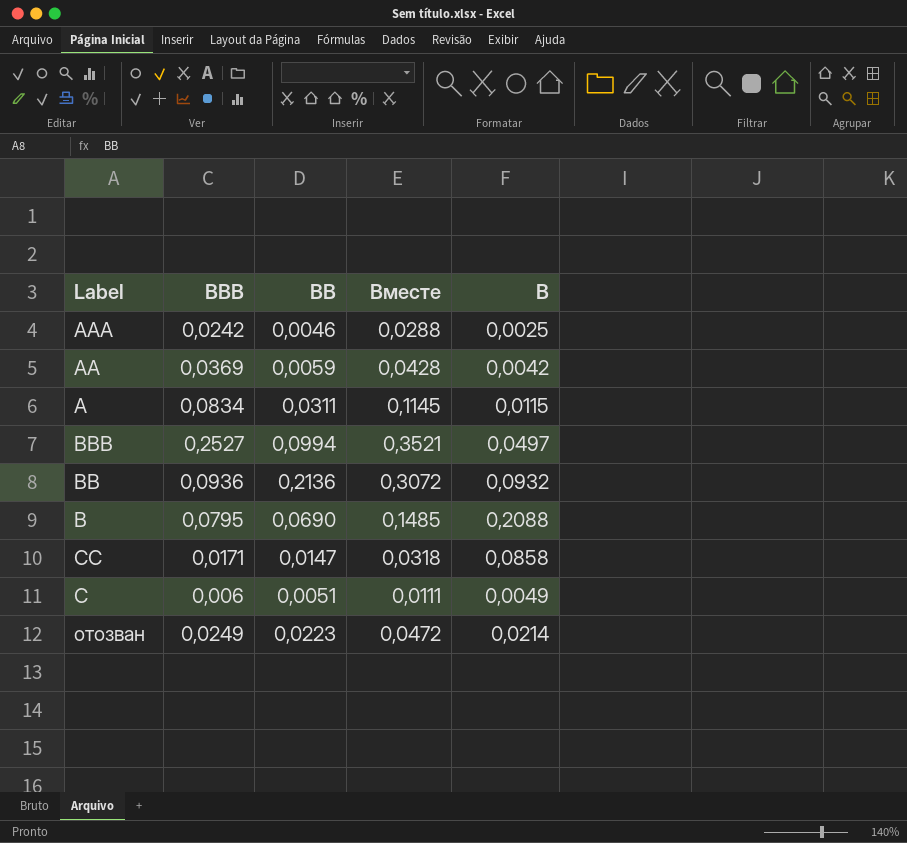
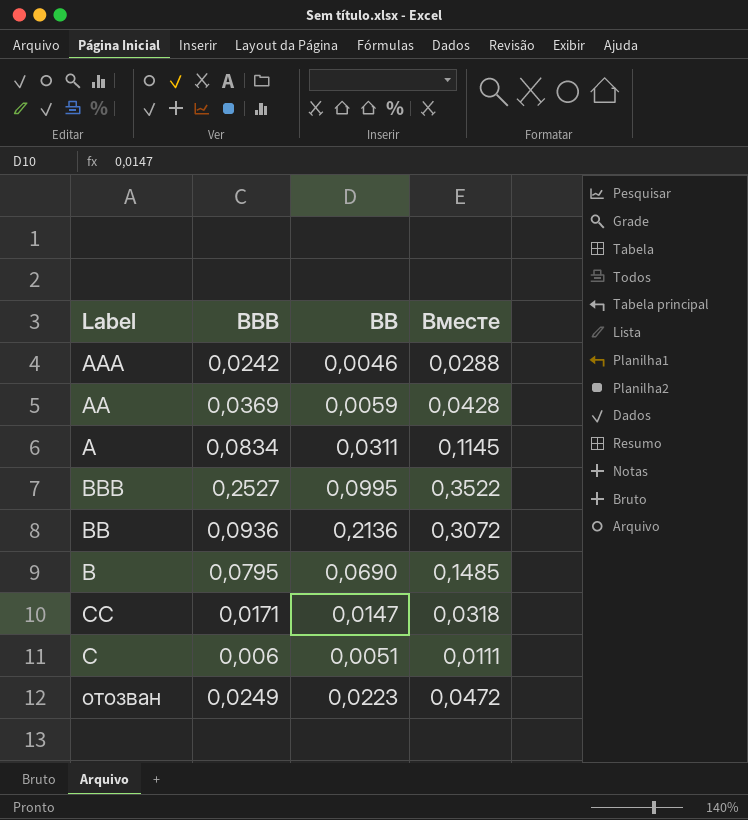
column B | position: 5 -> none
BBB | BB: 0,0994 -> 0,0995
BBB | Вместе: 0,3521 -> 0,3522

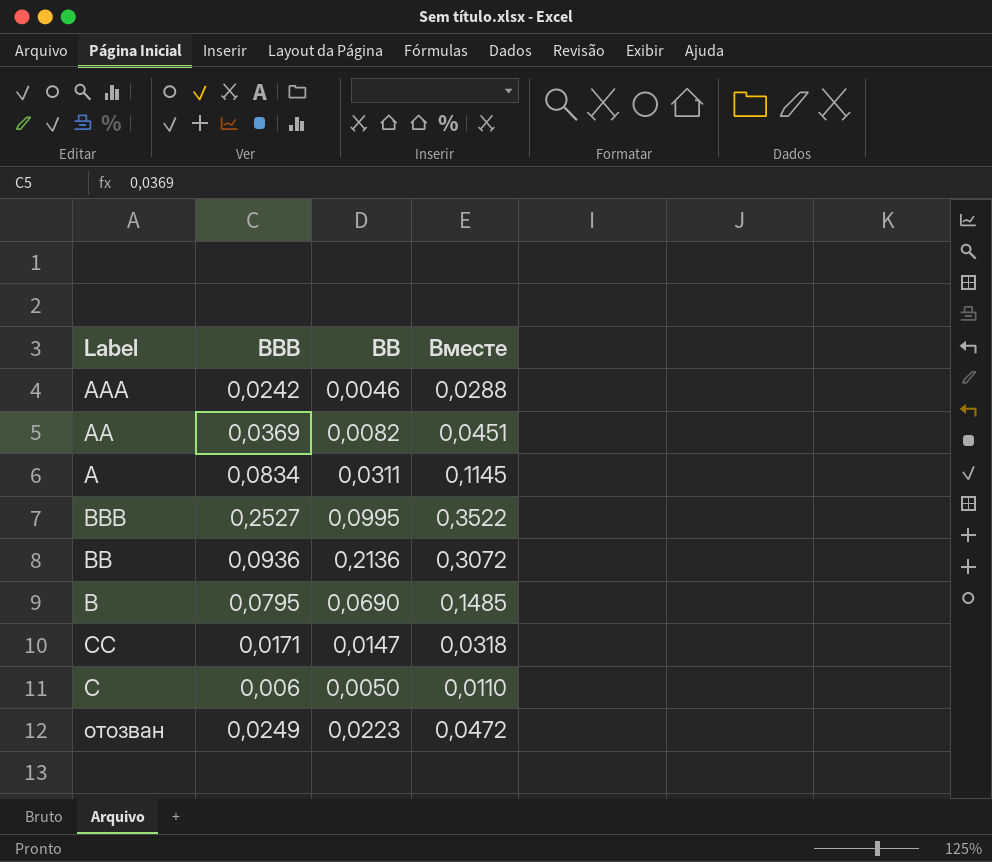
AA | BB: 0,0059 -> 0,0082
AA | Вместе: 0,0428 -> 0,0451
C | BB: 0,0051 -> 0,0050
C | Вместе: 0,0111 -> 0,0110

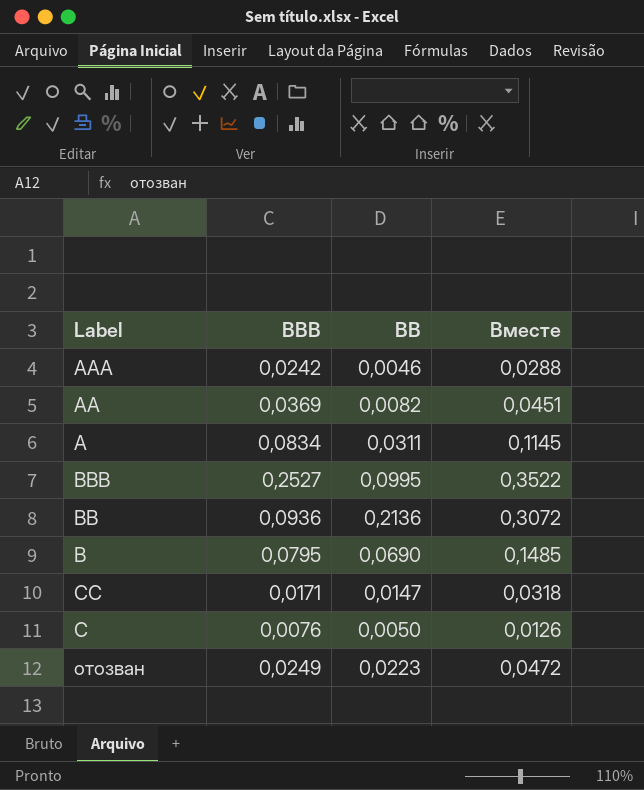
C | BBB: 0,006 -> 0,0076
C | Вместе: 0,0110 -> 0,0126

